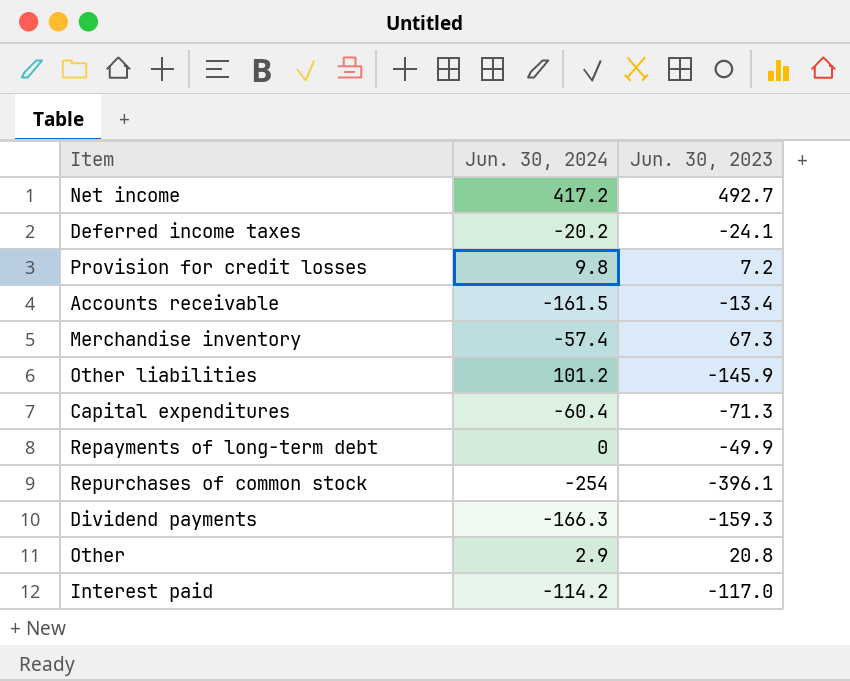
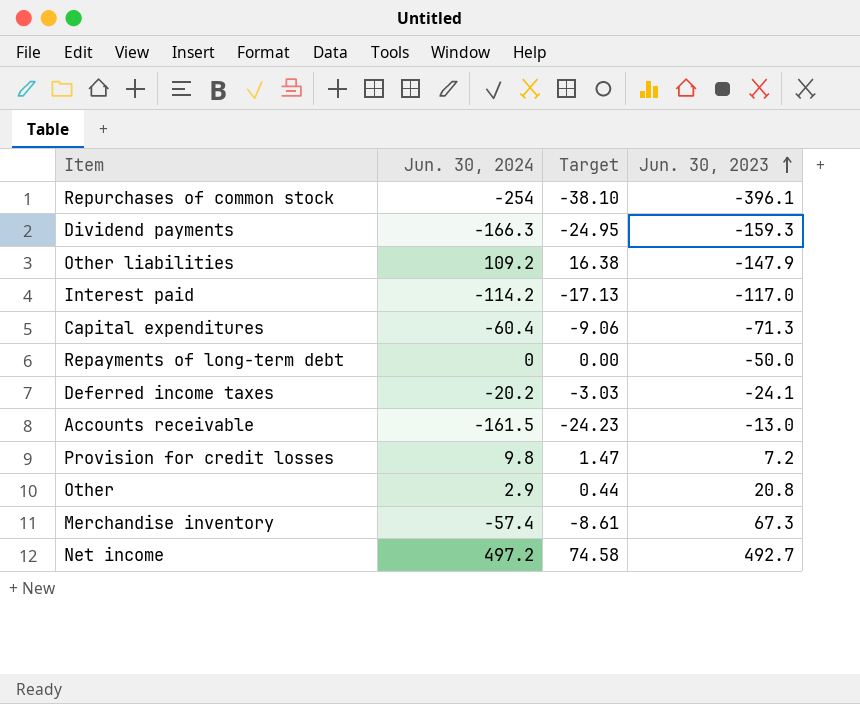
row order: none -> Jun. 30, 2023 ascending
column Target | formula: none -> [Jun. 30, 2024] * 0.15
Other liabilities | Jun. 30, 2024: 101.2 -> 109.2
Other liabilities | Jun. 30, 2023: -145.9 -> -147.9
Repayments of long-term debt | Jun. 30, 2023: -49.9 -> -50.0
Accounts receivable | Jun. 30, 2023: -13.4 -> -13.0
Net income | Jun. 30, 2024: 417.2 -> 497.2

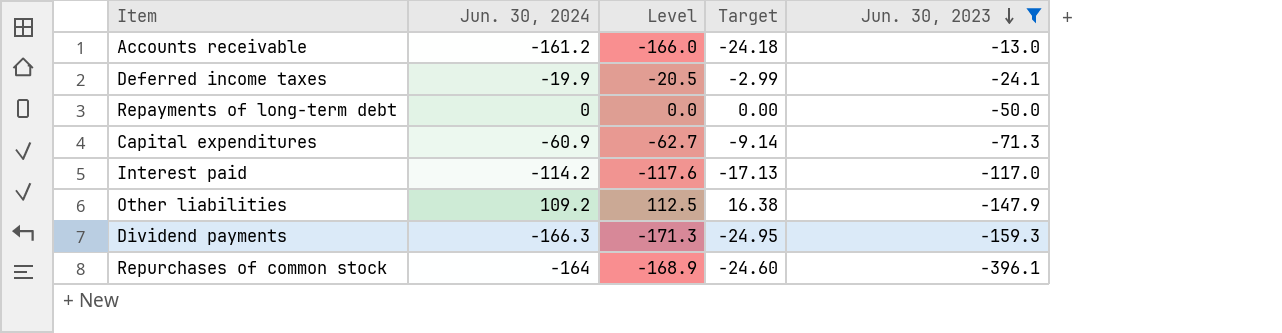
filter: none -> Jun. 30, 2023 <= -13.0
row order: Jun. 30, 2023 ascending -> Jun. 30, 2023 descending
column Level | formula: none -> [Jun. 30, 2024] * 1.03
Accounts receivable | Jun. 30, 2024: -161.5 -> -161.2
Accounts receivable | Target: -24.23 -> -24.18
Deferred income taxes | Jun. 30, 2024: -20.2 -> -19.9
Deferred income taxes | Target: -3.03 -> -2.99
Capital expenditures | Jun. 30, 2024: -60.4 -> -60.9
Capital expenditures | Target: -9.06 -> -9.14
Repurchases of common stock | Jun. 30, 2024: -254 -> -164
Repurchases of common stock | Target: -38.10 -> -24.60

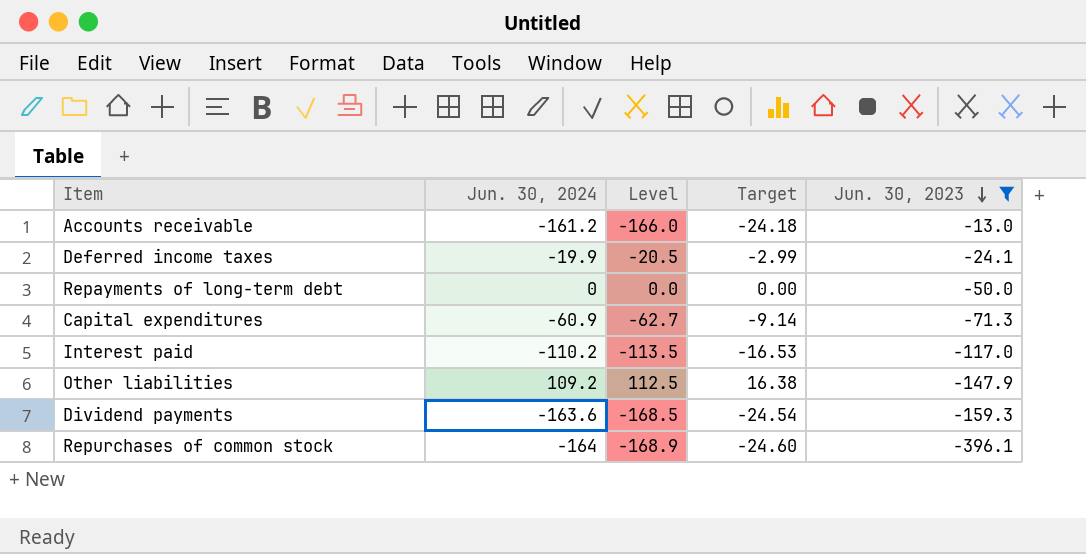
Interest paid | Jun. 30, 2024: -114.2 -> -110.2
Interest paid | Level: -117.6 -> -113.5
Interest paid | Target: -17.13 -> -16.53
Dividend payments | Jun. 30, 2024: -166.3 -> -163.6
Dividend payments | Level: -171.3 -> -168.5
Dividend payments | Target: -24.95 -> -24.54

